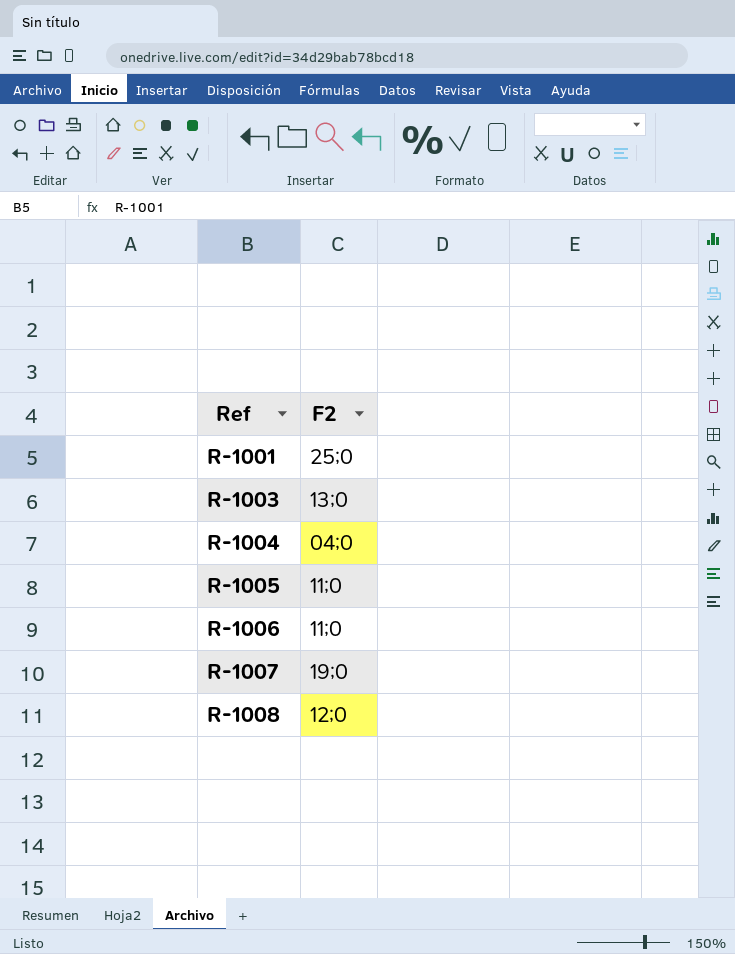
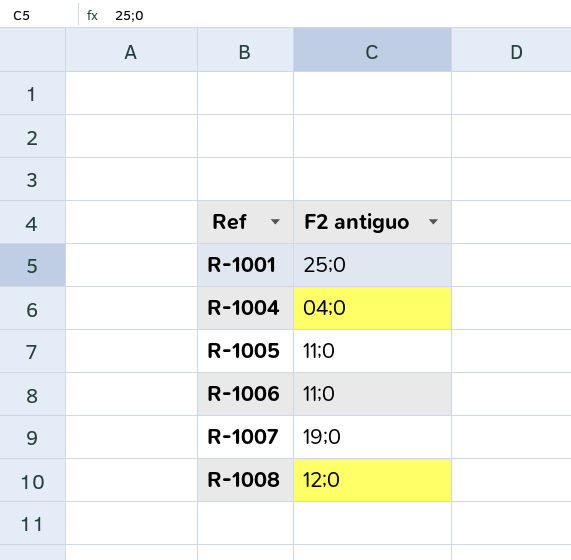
column name: F2 -> F2 antiguo
row R-1003: 13;0 -> none

